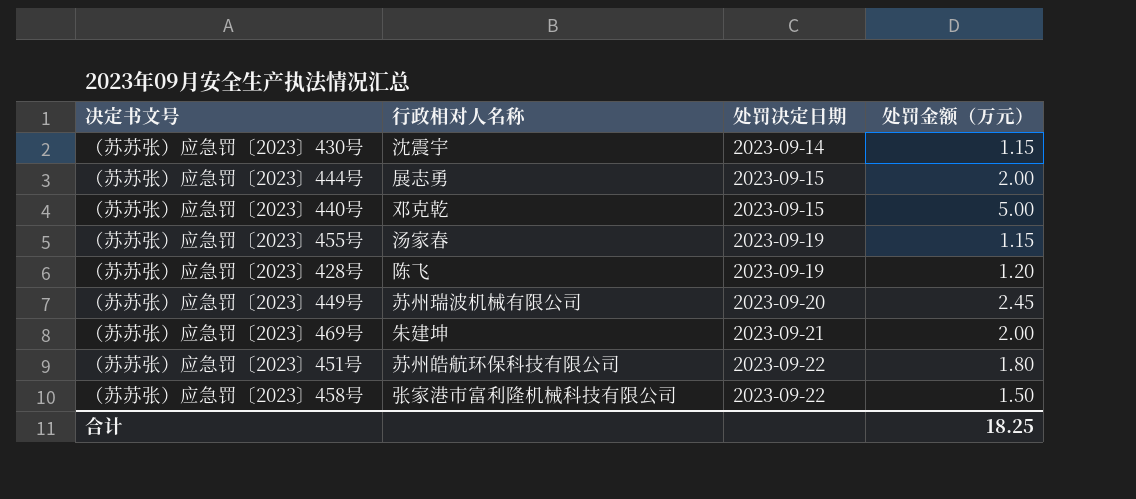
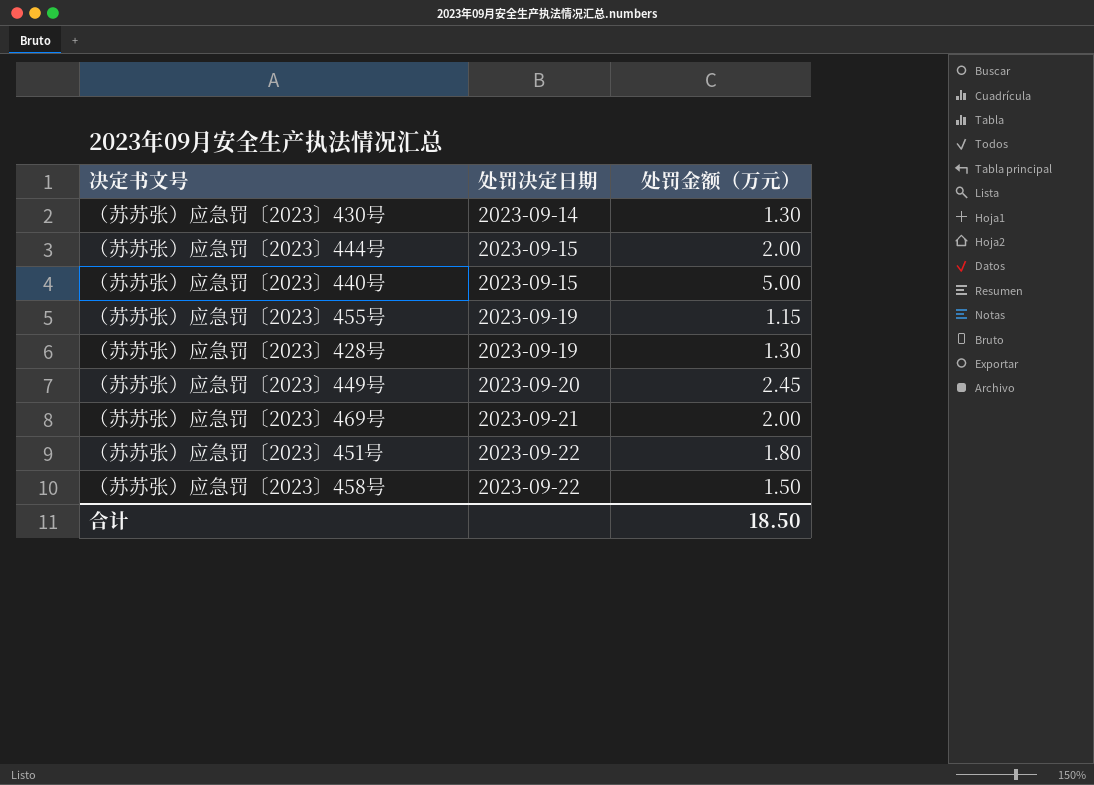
column 行政相对人名称 | position: 2 -> none
（苏苏张）应急罚〔2023〕430号 | 处罚金额（万元）: 1.15 -> 1.30
（苏苏张）应急罚〔2023〕428号 | 处罚金额（万元）: 1.20 -> 1.30
合计 | 处罚金额（万元）: 18.25 -> 18.50

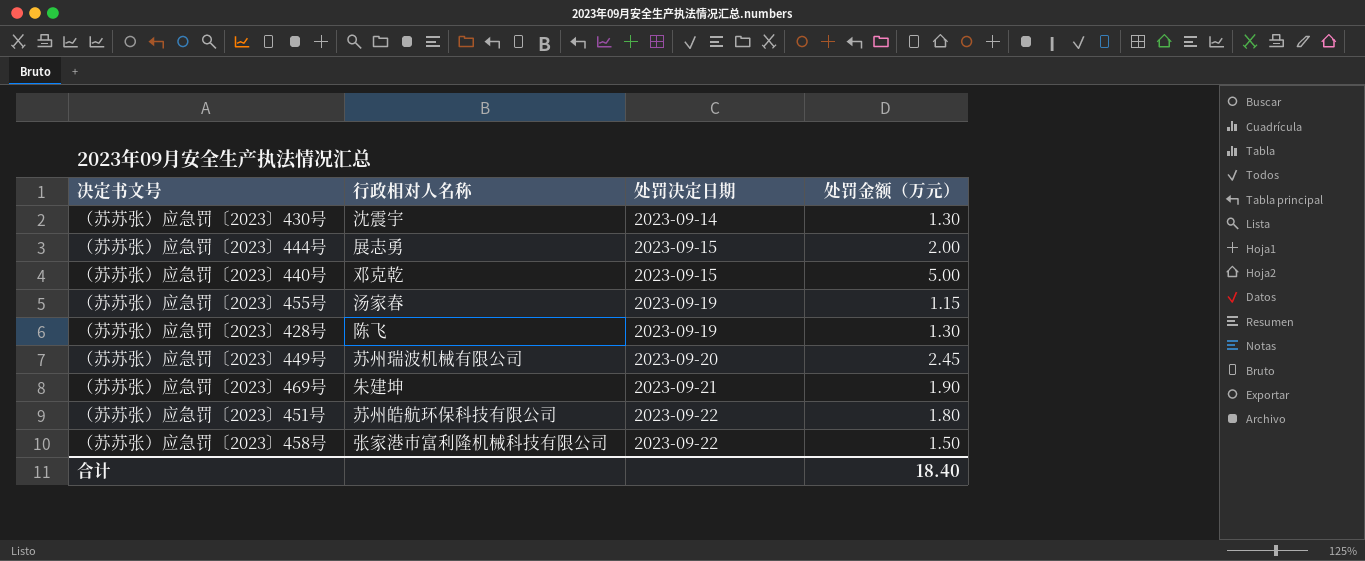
column 行政相对人名称 | position: none -> 2
（苏苏张）应急罚〔2023〕469号 | 处罚金额（万元）: 2.00 -> 1.90
合计 | 处罚金额（万元）: 18.50 -> 18.40

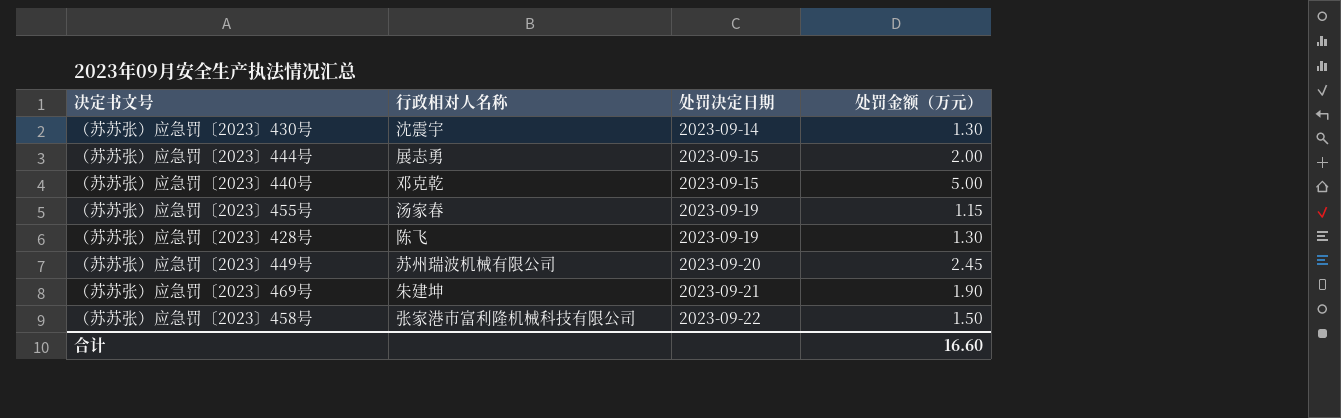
row （苏苏张）应急罚〔2023〕451号: 苏州皓航环保科技有限公司 | 2023-09-22 | 1.80 -> none
合计 | 处罚金额（万元）: 18.40 -> 16.60

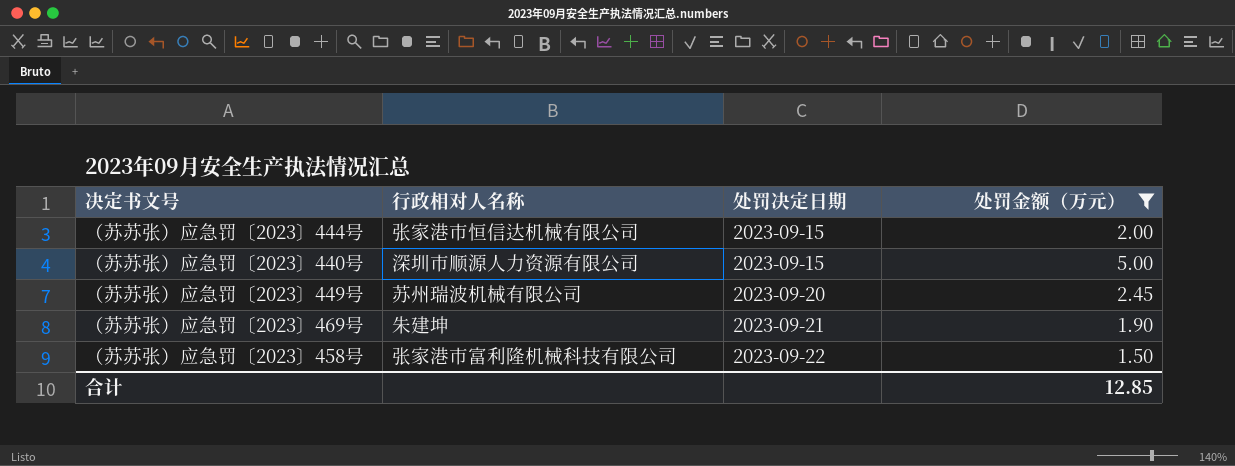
filter: none -> 处罚金额（万元） >= 1.50
（苏苏张）应急罚〔2023〕444号 | 行政相对人名称: 展志勇 -> 张家港市恒信达机械有限公司
（苏苏张）应急罚〔2023〕440号 | 行政相对人名称: 邓克乾 -> 深圳市顺源人力资源有限公司
合计 | 处罚金额（万元）: 16.60 -> 12.85

